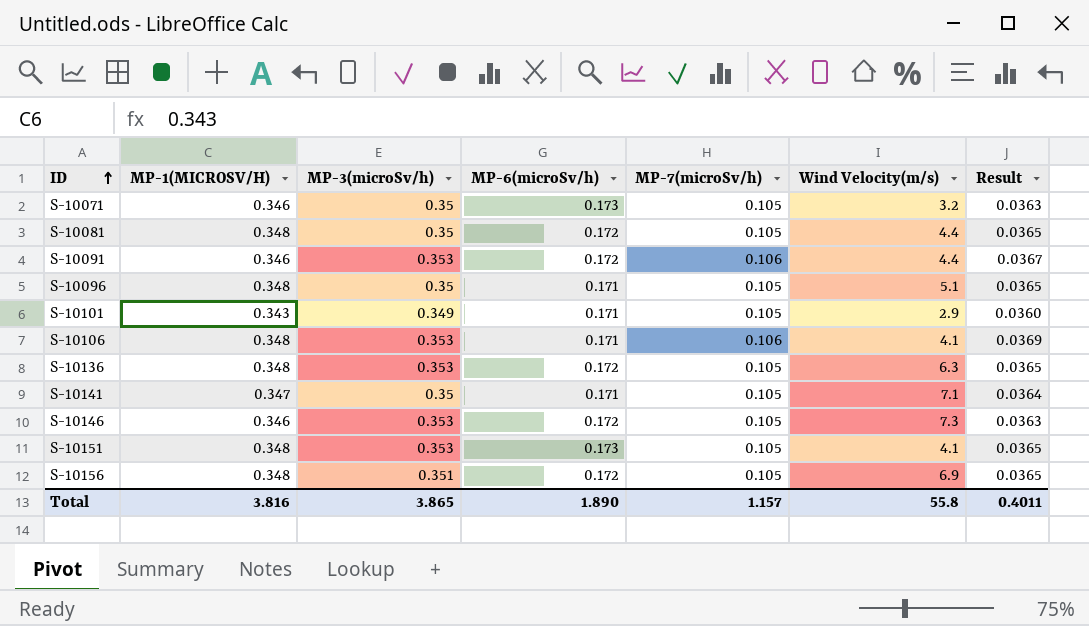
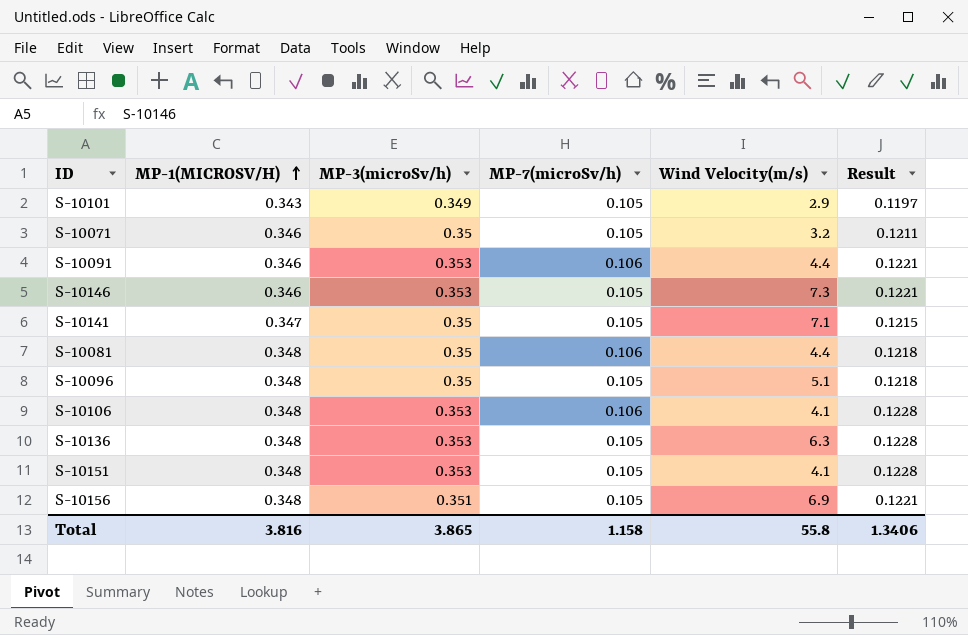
row order: ID ascending -> MP-1(MICROSV/H) ascending
column MP-6(microSv/h) | position: 4 -> none
column Result | formula: [MP-1(MICROSV/H)] * [MP-7(microSv/h)] -> [MP-1(MICROSV/H)] * [MP-3(microSv/h)]
S-10081 | MP-7(microSv/h): 0.105 -> 0.106
Total | MP-7(microSv/h): 1.157 -> 1.158
Total | Result: 0.4011 -> 1.3406

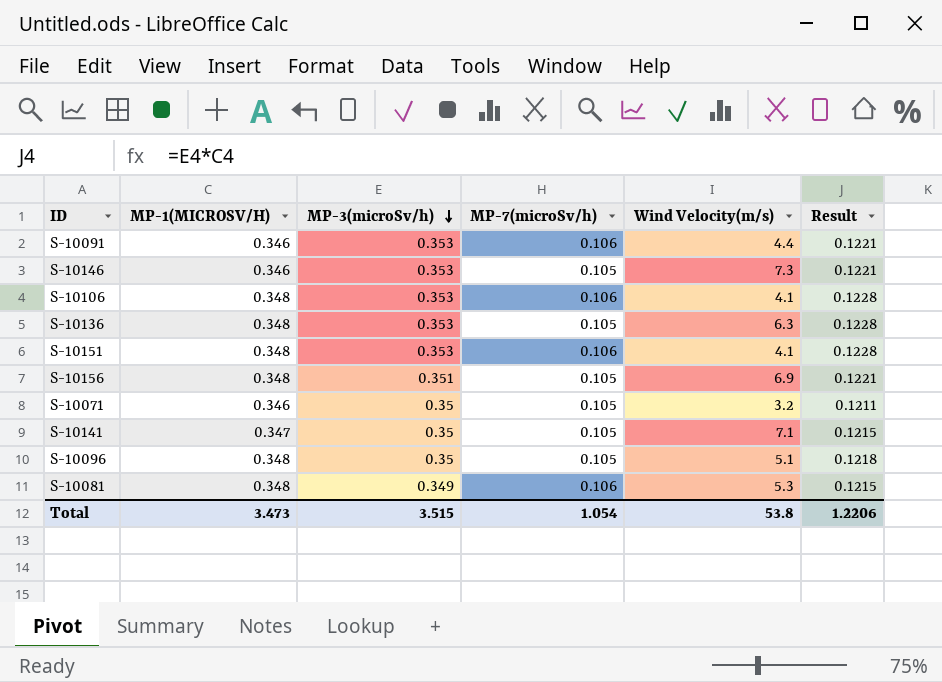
row order: MP-1(MICROSV/H) ascending -> MP-3(microSv/h) descending
row S-10101: 0.343 | 0.349 | 0.105 | 2.9 | 0.1197 -> none
S-10151 | MP-7(microSv/h): 0.105 -> 0.106
S-10081 | MP-3(microSv/h): 0.35 -> 0.349
S-10081 | Wind Velocity(m/s): 4.4 -> 5.3
S-10081 | Result: 0.1218 -> 0.1215
Total | MP-1(MICROSV/H): 3.816 -> 3.473
Total | MP-3(microSv/h): 3.865 -> 3.515
Total | MP-7(microSv/h): 1.158 -> 1.054
Total | Wind Velocity(m/s): 55.8 -> 53.8
Total | Result: 1.3406 -> 1.2206

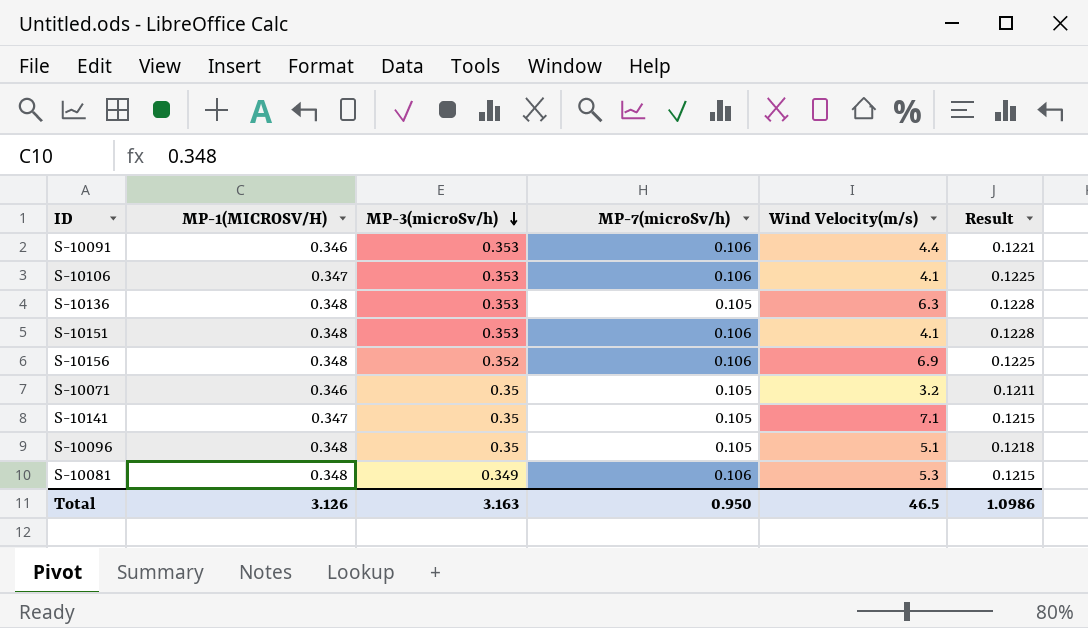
row S-10146: 0.346 | 0.353 | 0.105 | 7.3 | 0.1221 -> none
S-10106 | MP-1(MICROSV/H): 0.348 -> 0.347
S-10106 | Result: 0.1228 -> 0.1225
S-10156 | MP-3(microSv/h): 0.351 -> 0.352
S-10156 | MP-7(microSv/h): 0.105 -> 0.106
S-10156 | Result: 0.1221 -> 0.1225
Total | MP-1(MICROSV/H): 3.473 -> 3.126
Total | MP-3(microSv/h): 3.515 -> 3.163
Total | MP-7(microSv/h): 1.054 -> 0.950
Total | Wind Velocity(m/s): 53.8 -> 46.5
Total | Result: 1.2206 -> 1.0986

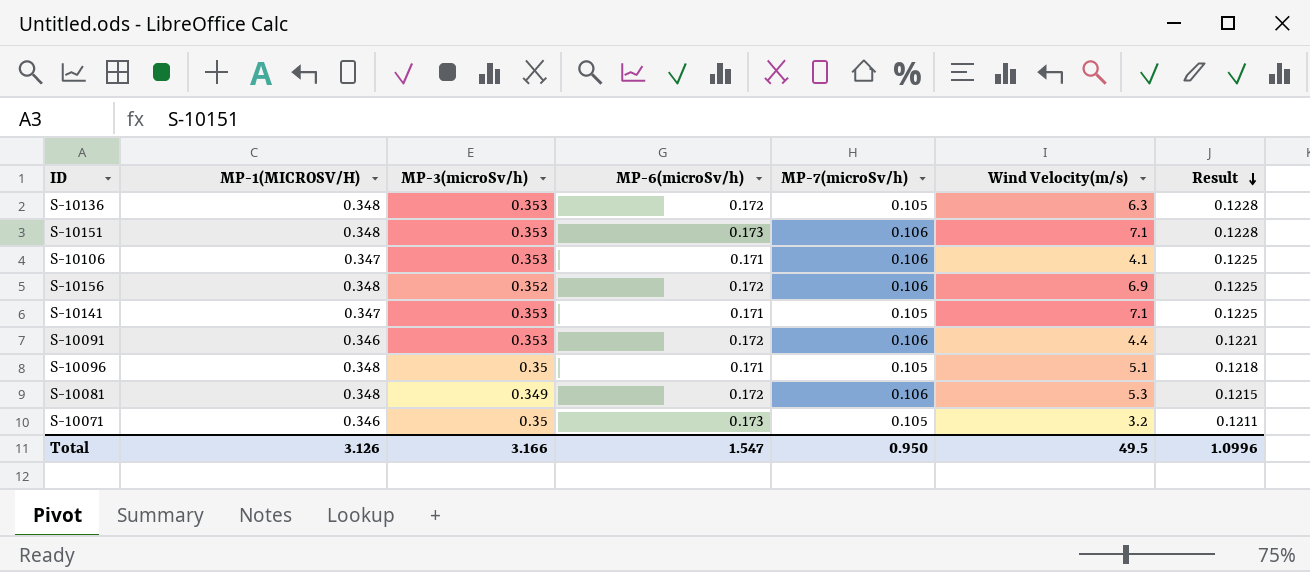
row order: MP-3(microSv/h) descending -> Result descending
column MP-6(microSv/h) | position: none -> 4
S-10151 | Wind Velocity(m/s): 4.1 -> 7.1
S-10141 | MP-3(microSv/h): 0.35 -> 0.353
S-10141 | Result: 0.1215 -> 0.1225
Total | MP-3(microSv/h): 3.163 -> 3.166
Total | Wind Velocity(m/s): 46.5 -> 49.5
Total | Result: 1.0986 -> 1.0996

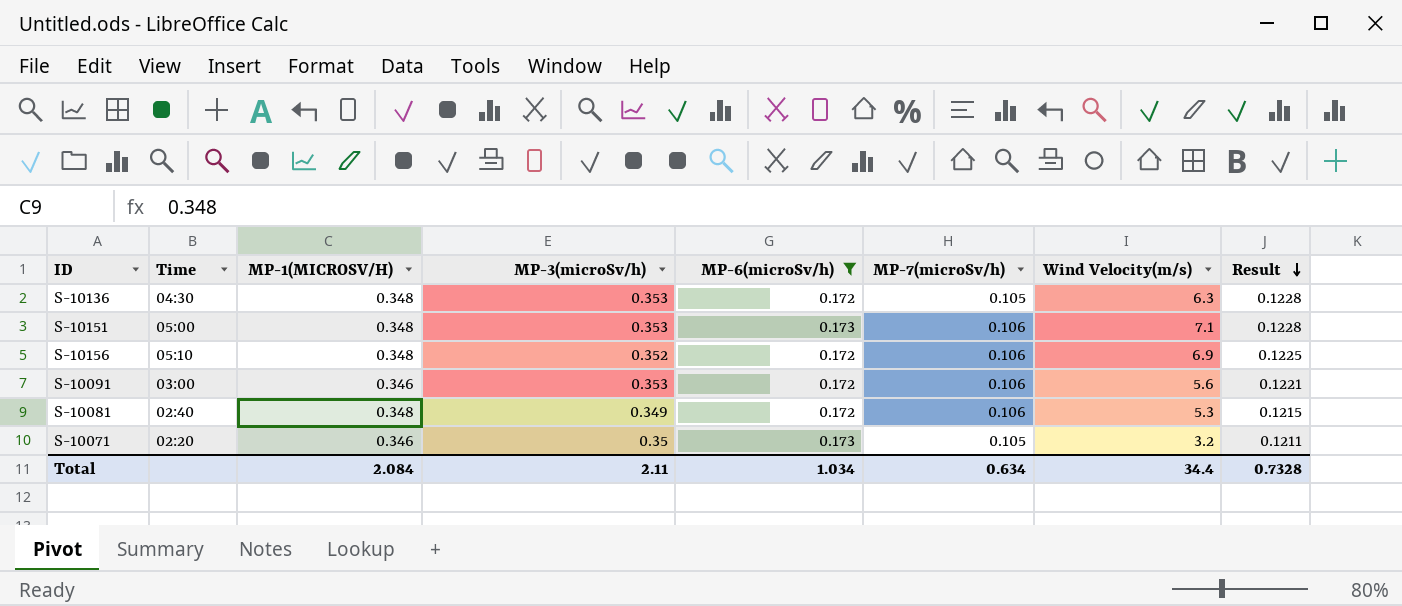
filter: none -> MP-6(microSv/h) != 0.171
column Time | position: none -> 2
S-10091 | Wind Velocity(m/s): 4.4 -> 5.6
Total | MP-1(MICROSV/H): 3.126 -> 2.084
Total | MP-3(microSv/h): 3.166 -> 2.11
Total | MP-6(microSv/h): 1.547 -> 1.034
Total | MP-7(microSv/h): 0.950 -> 0.634
Total | Wind Velocity(m/s): 49.5 -> 34.4
Total | Result: 1.0996 -> 0.7328

